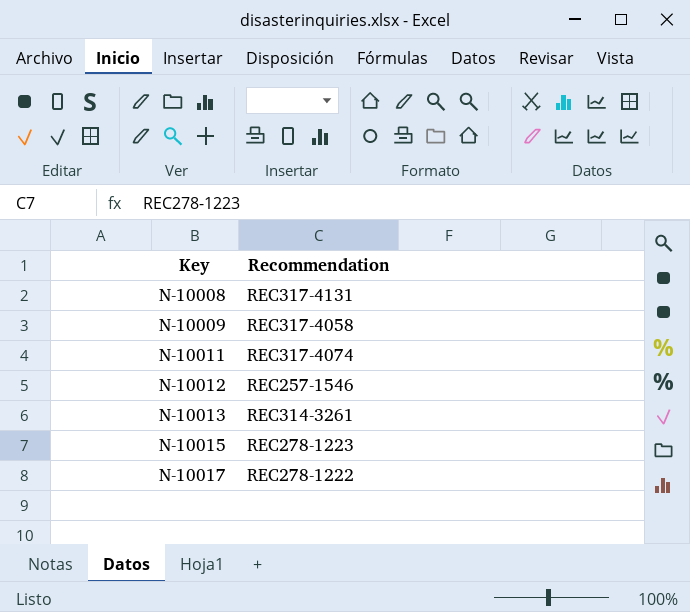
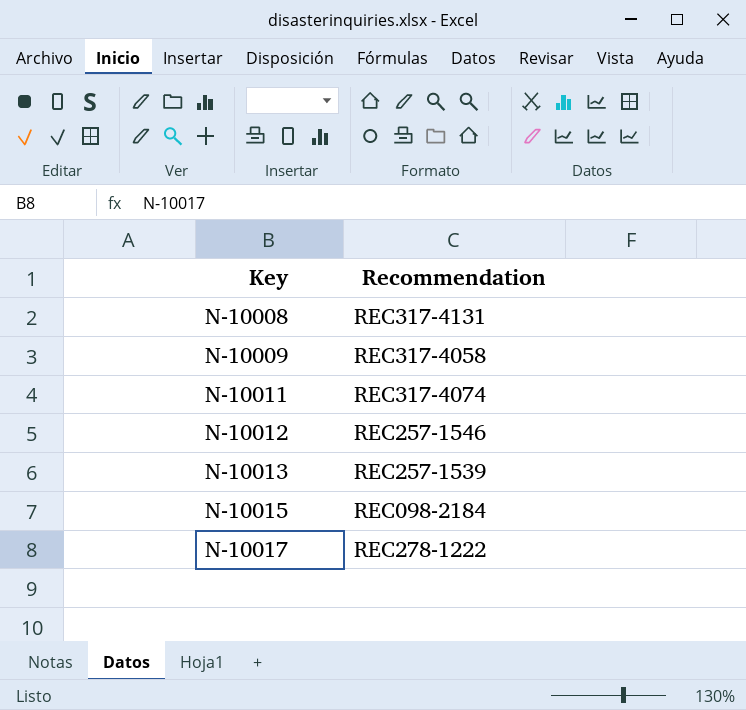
N-10013 | Recommendation: REC314-3261 -> REC257-1539
N-10015 | Recommendation: REC278-1223 -> REC098-2184

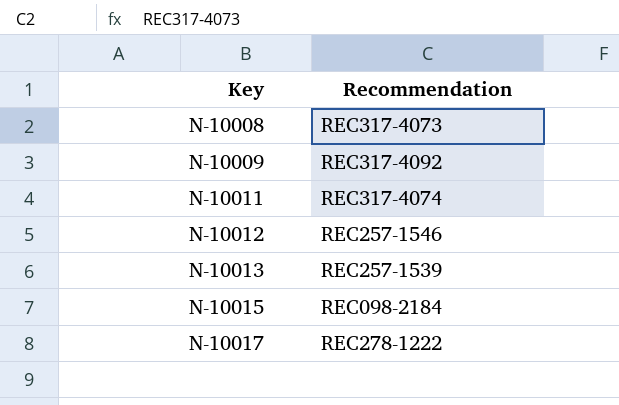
N-10008 | Recommendation: REC317-4131 -> REC317-4073
N-10009 | Recommendation: REC317-4058 -> REC317-4092

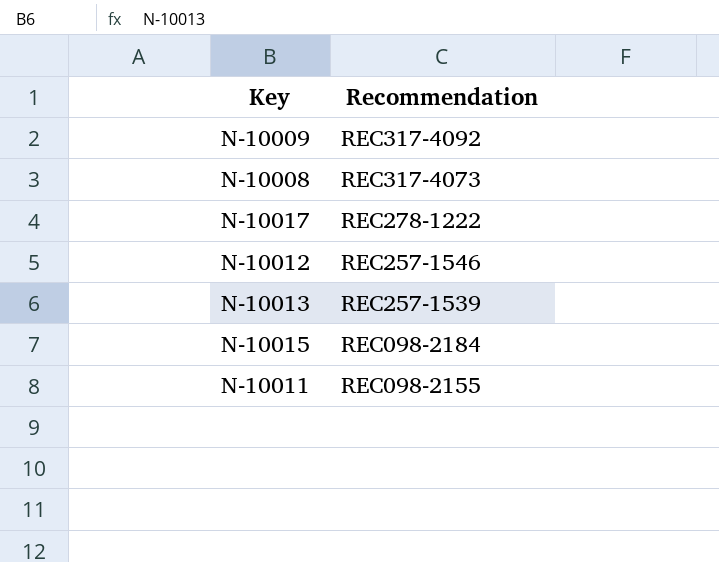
row order: Key ascending -> Recommendation descending
N-10011 | Recommendation: REC317-4074 -> REC098-2155

